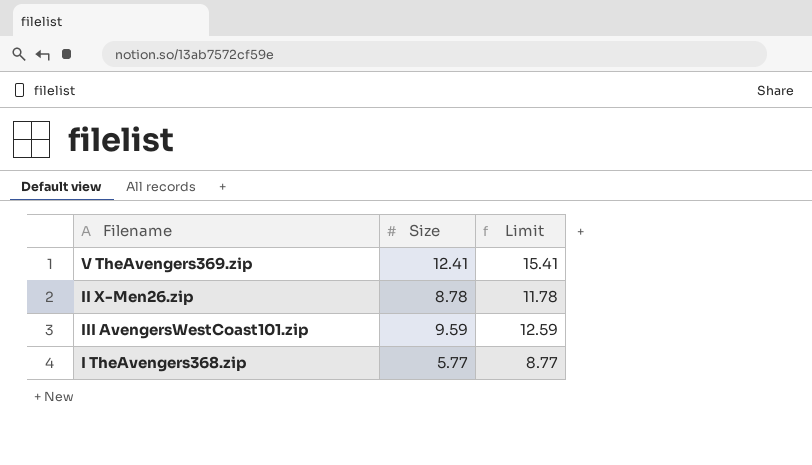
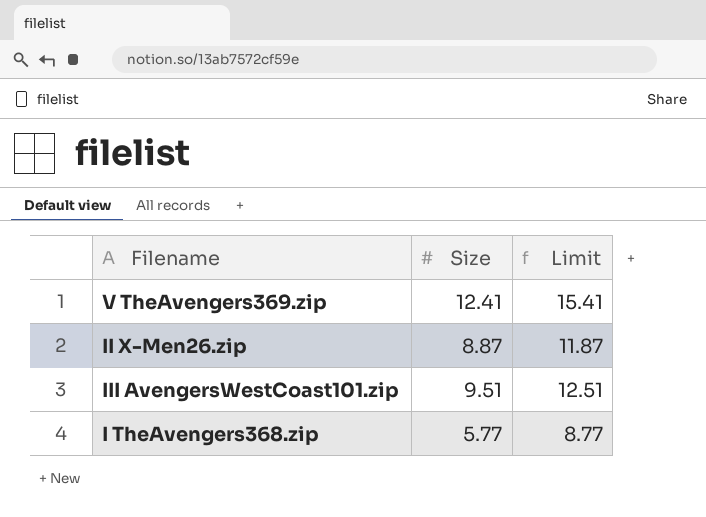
II X-Men26.zip | Size: 8.78 -> 8.87
II X-Men26.zip | Limit: 11.78 -> 11.87
III AvengersWestCoast101.zip | Size: 9.59 -> 9.51
III AvengersWestCoast101.zip | Limit: 12.59 -> 12.51

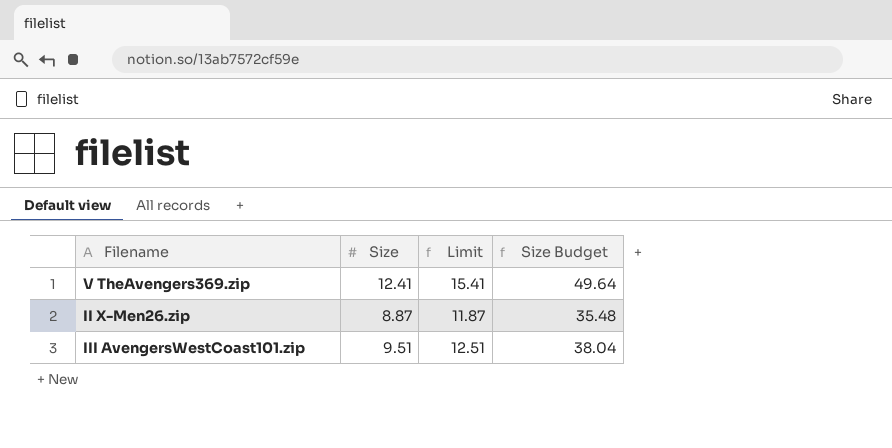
column Size Budget | formula: none -> [Size] * 4
row I TheAvengers368.zip: 5.77 | 8.77 -> none

